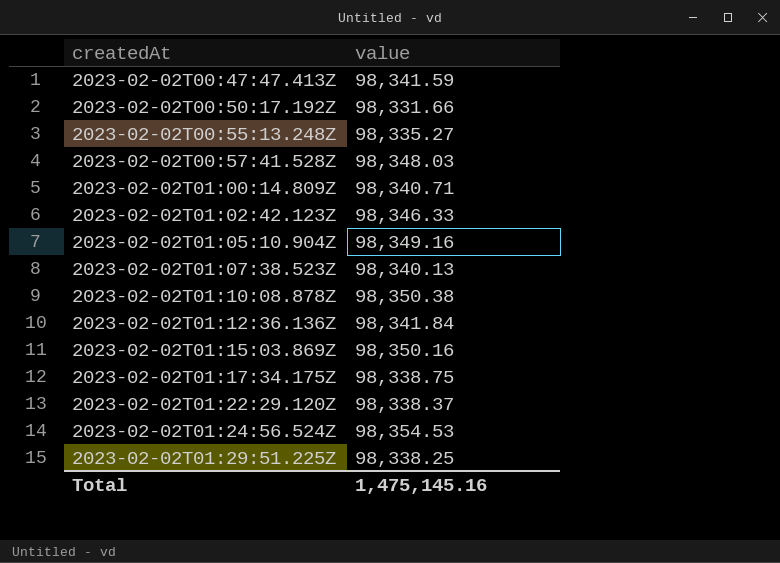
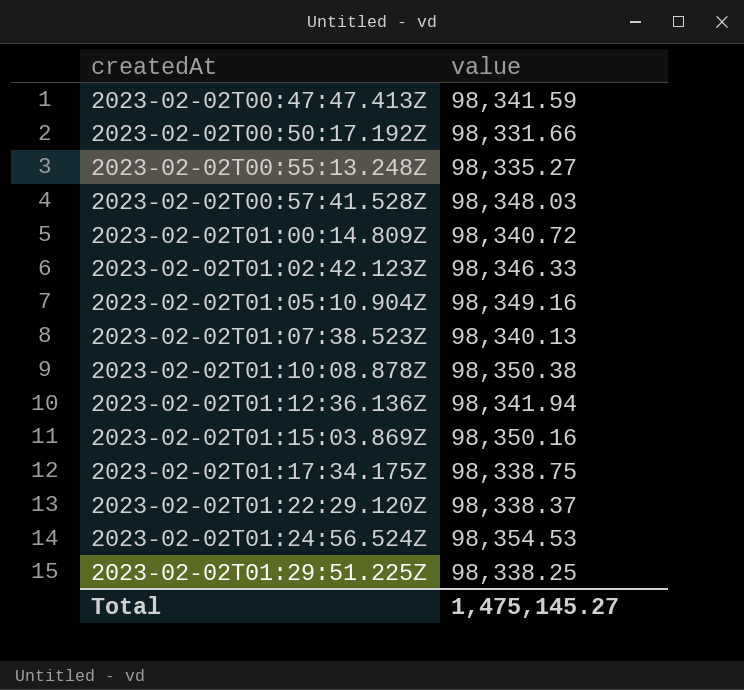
2023-02-02T01:00:14.809Z | value: 98,340.71 -> 98,340.72
2023-02-02T01:12:36.136Z | value: 98,341.84 -> 98,341.94
Total | value: 1,475,145.16 -> 1,475,145.27

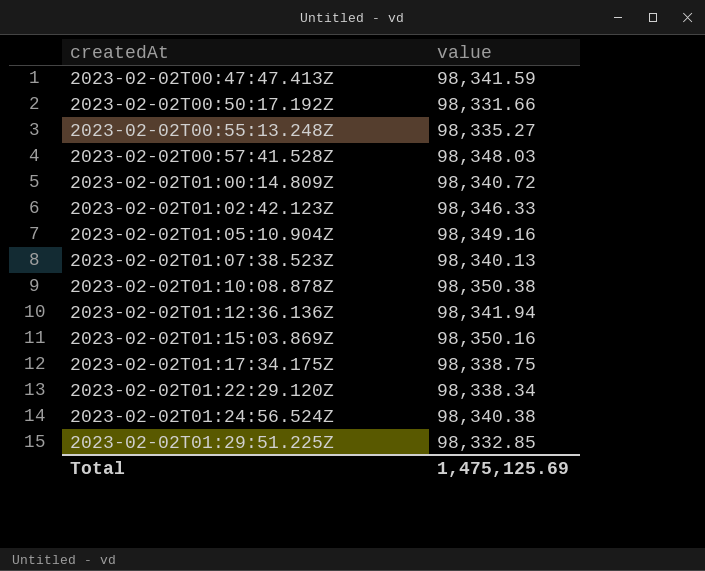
2023-02-02T01:22:29.120Z | value: 98,338.37 -> 98,338.34
2023-02-02T01:24:56.524Z | value: 98,354.53 -> 98,340.38
2023-02-02T01:29:51.225Z | value: 98,338.25 -> 98,332.85
Total | value: 1,475,145.27 -> 1,475,125.69

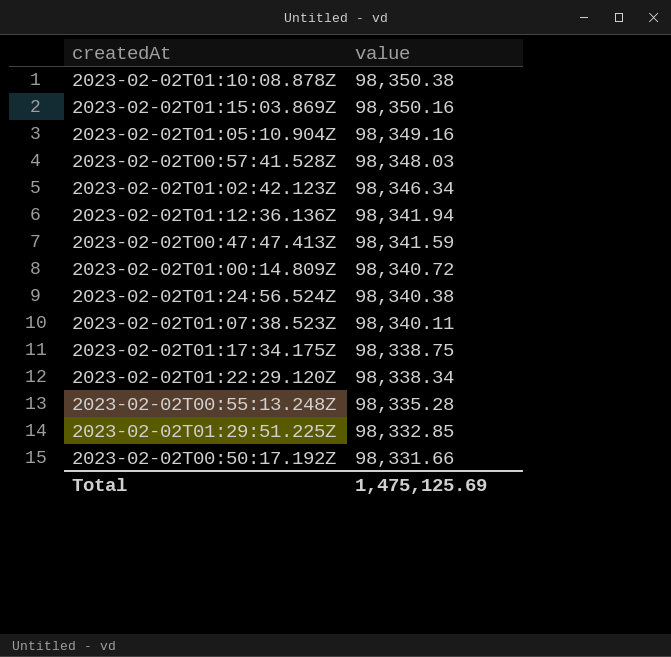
row order: createdAt ascending -> value descending
2023-02-02T01:02:42.123Z | value: 98,346.33 -> 98,346.34
2023-02-02T01:07:38.523Z | value: 98,340.13 -> 98,340.11
2023-02-02T00:55:13.248Z | value: 98,335.27 -> 98,335.28

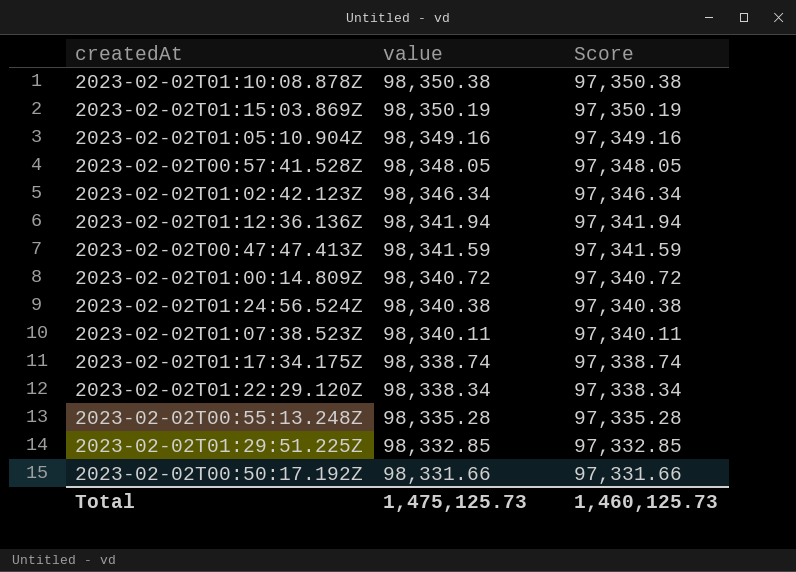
column Score | formula: none -> [value] - 1000
2023-02-02T01:15:03.869Z | value: 98,350.16 -> 98,350.19
2023-02-02T00:57:41.528Z | value: 98,348.03 -> 98,348.05
2023-02-02T01:17:34.175Z | value: 98,338.75 -> 98,338.74
Total | value: 1,475,125.69 -> 1,475,125.73

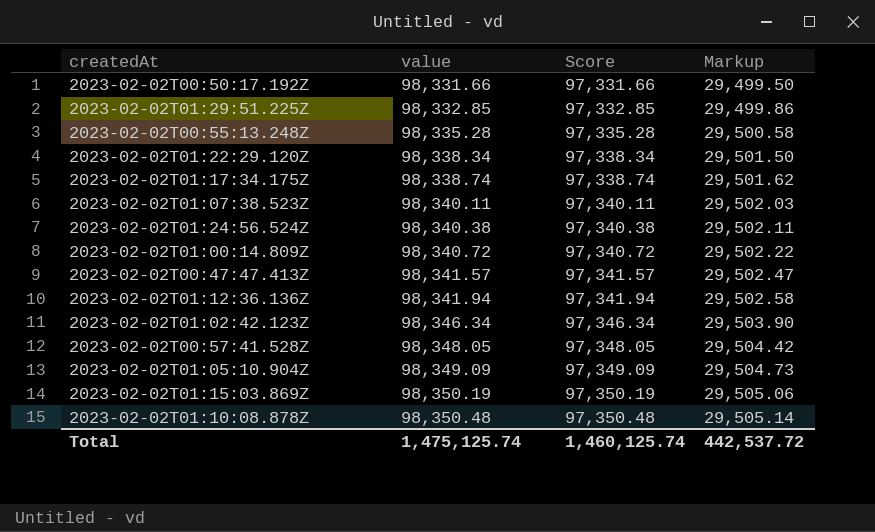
row order: value descending -> value ascending
column Markup | formula: none -> [value] * 0.3
2023-02-02T00:47:47.413Z | value: 98,341.59 -> 98,341.57
2023-02-02T00:47:47.413Z | Score: 97,341.59 -> 97,341.57
2023-02-02T01:05:10.904Z | value: 98,349.16 -> 98,349.09
2023-02-02T01:05:10.904Z | Score: 97,349.16 -> 97,349.09
2023-02-02T01:10:08.878Z | value: 98,350.38 -> 98,350.48
2023-02-02T01:10:08.878Z | Score: 97,350.38 -> 97,350.48
Total | value: 1,475,125.73 -> 1,475,125.74
Total | Score: 1,460,125.73 -> 1,460,125.74

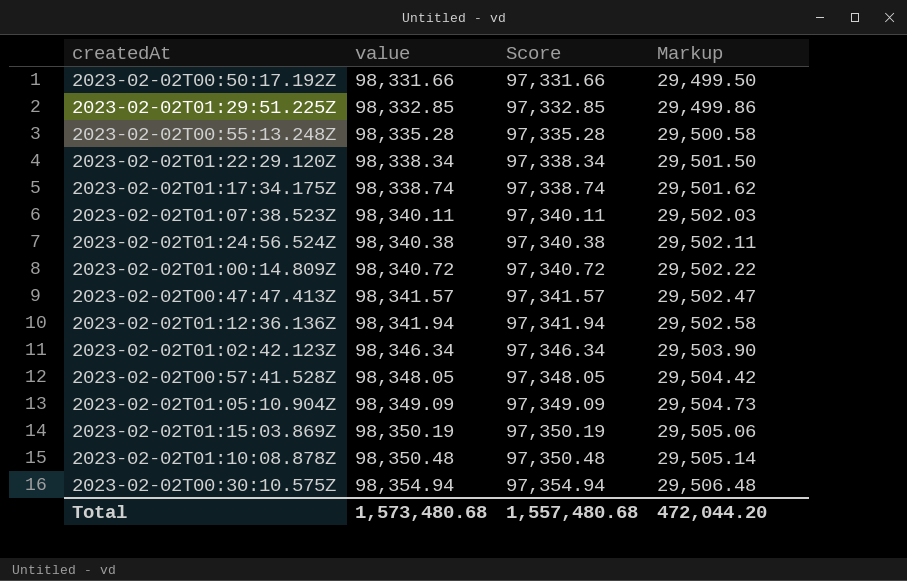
row 2023-02-02T00:30:10.575Z: none -> 98,354.94 | 97,354.94 | 29,506.48
Total | value: 1,475,125.74 -> 1,573,480.68
Total | Score: 1,460,125.74 -> 1,557,480.68
Total | Markup: 442,537.72 -> 472,044.20

